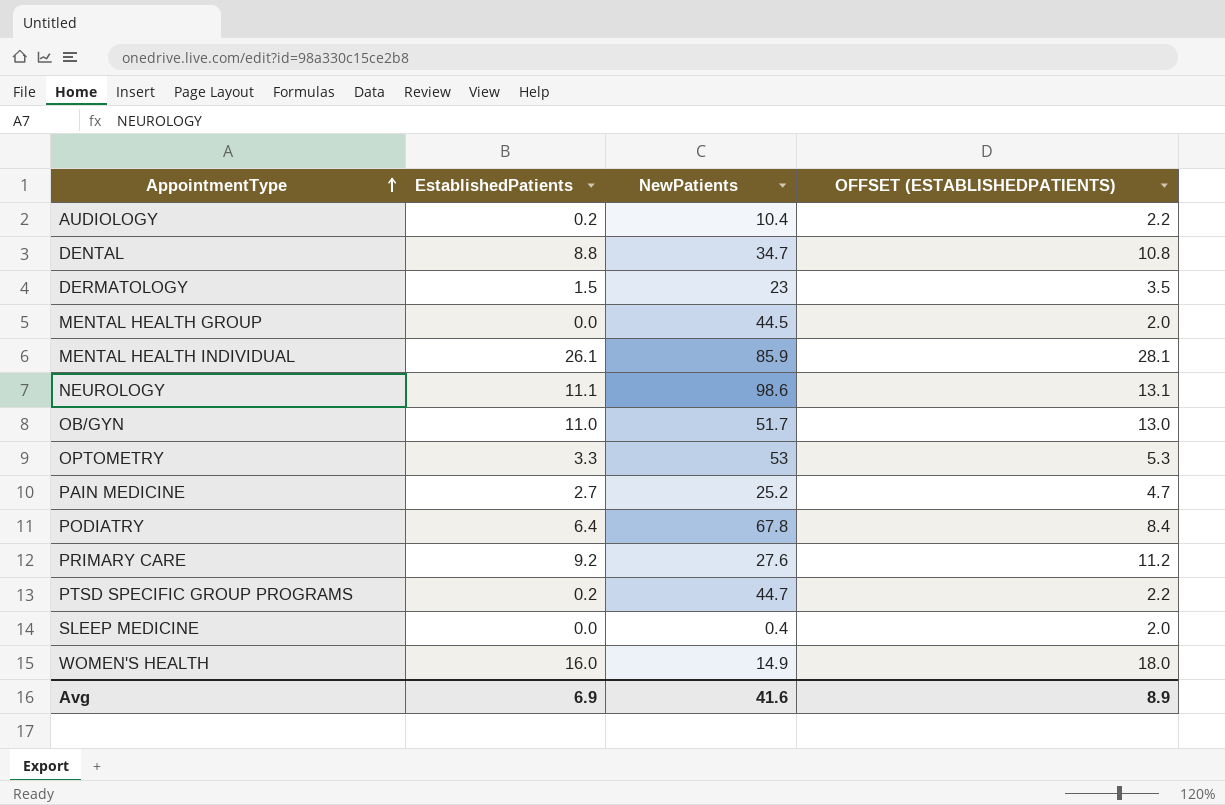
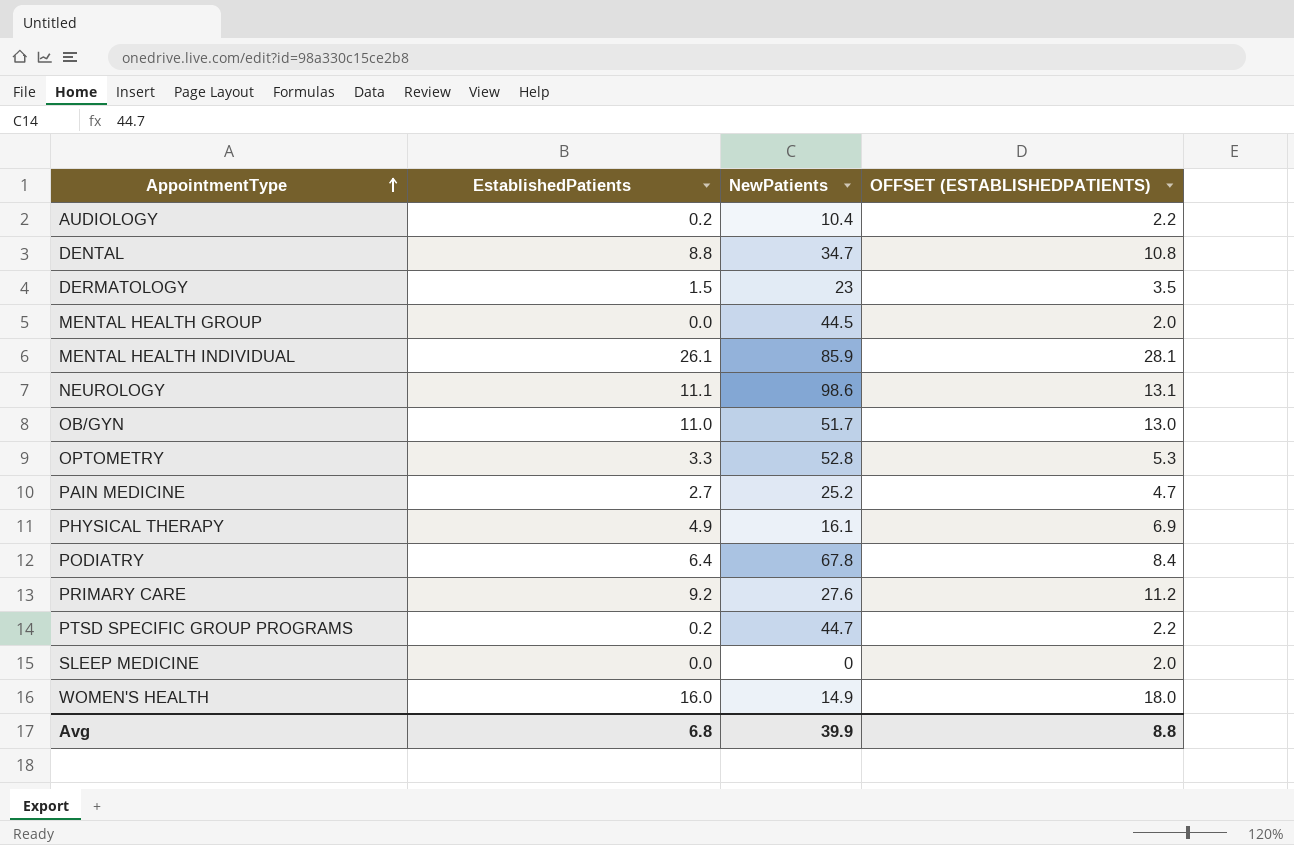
OPTOMETRY | NewPatients: 53 -> 52.8
row PHYSICAL THERAPY: none -> 4.9 | 16.1 | 6.9
SLEEP MEDICINE | NewPatients: 0.4 -> 0
Avg | EstablishedPatients: 6.9 -> 6.8
Avg | NewPatients: 41.6 -> 39.9
Avg | OFFSET (ESTABLISHEDPATIENTS): 8.9 -> 8.8

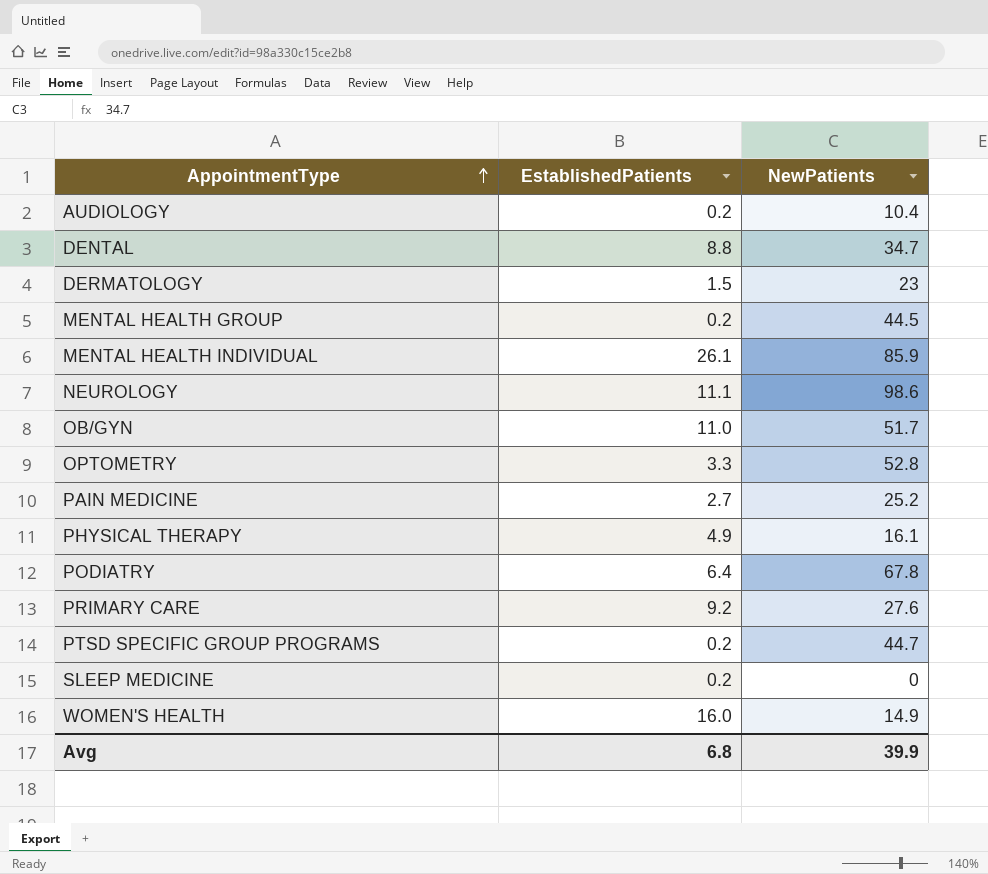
column OFFSET (ESTABLISHEDPATIENTS) | formula: [EstablishedPatients] + 2 -> none
MENTAL HEALTH GROUP | EstablishedPatients: 0.0 -> 0.2
SLEEP MEDICINE | EstablishedPatients: 0.0 -> 0.2

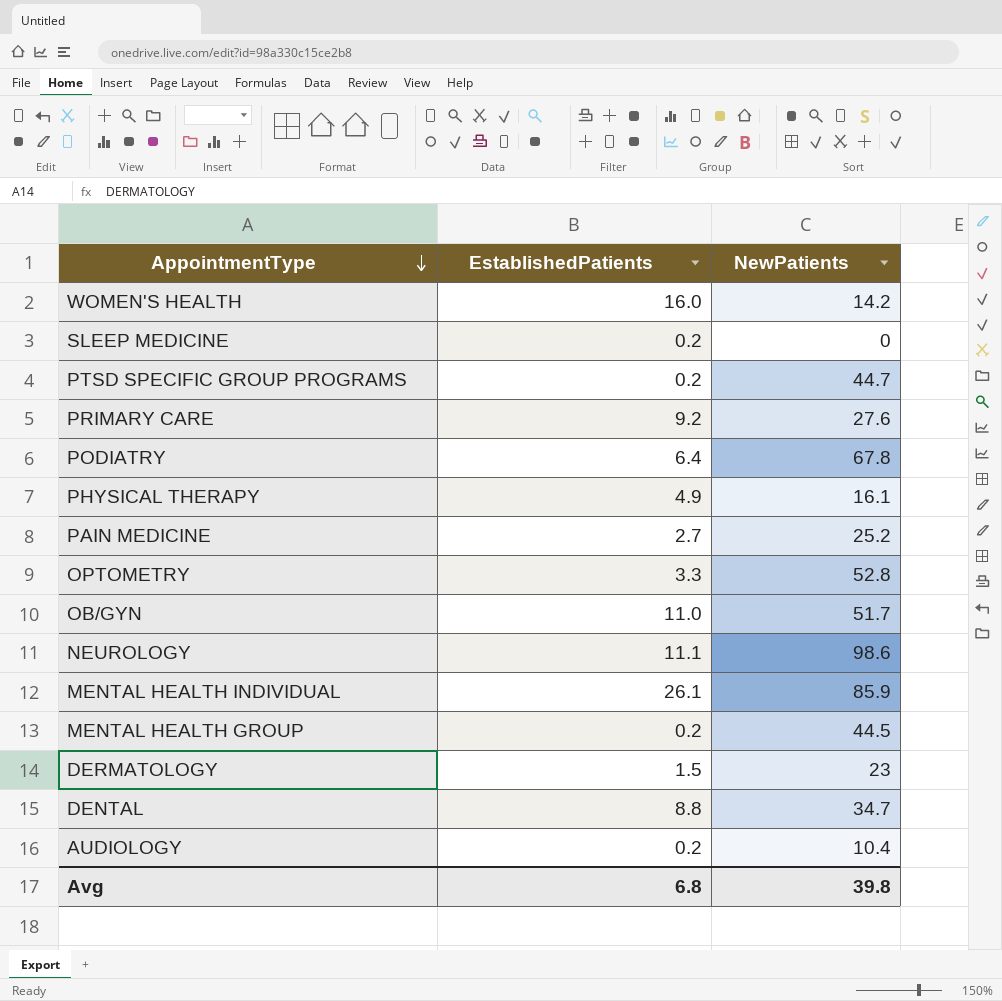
row order: AppointmentType ascending -> AppointmentType descending
WOMEN'S HEALTH | NewPatients: 14.9 -> 14.2
Avg | NewPatients: 39.9 -> 39.8

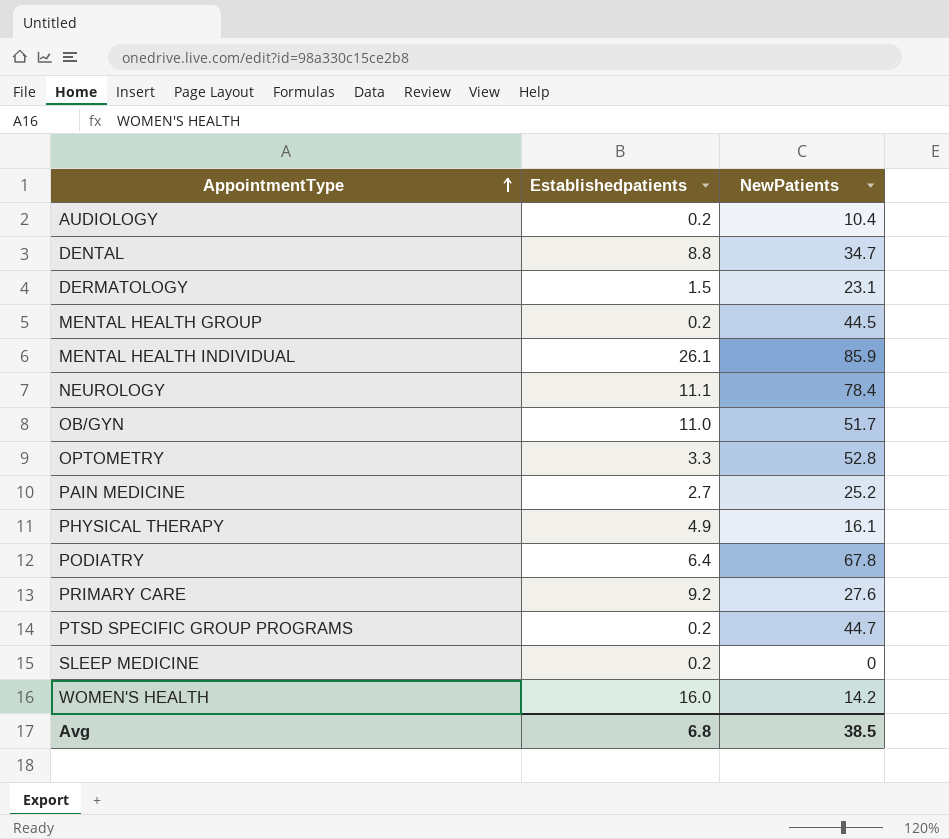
row order: AppointmentType descending -> AppointmentType ascending
column name: EstablishedPatients -> Establishedpatients
DERMATOLOGY | NewPatients: 23 -> 23.1
NEUROLOGY | NewPatients: 98.6 -> 78.4
Avg | NewPatients: 39.8 -> 38.5

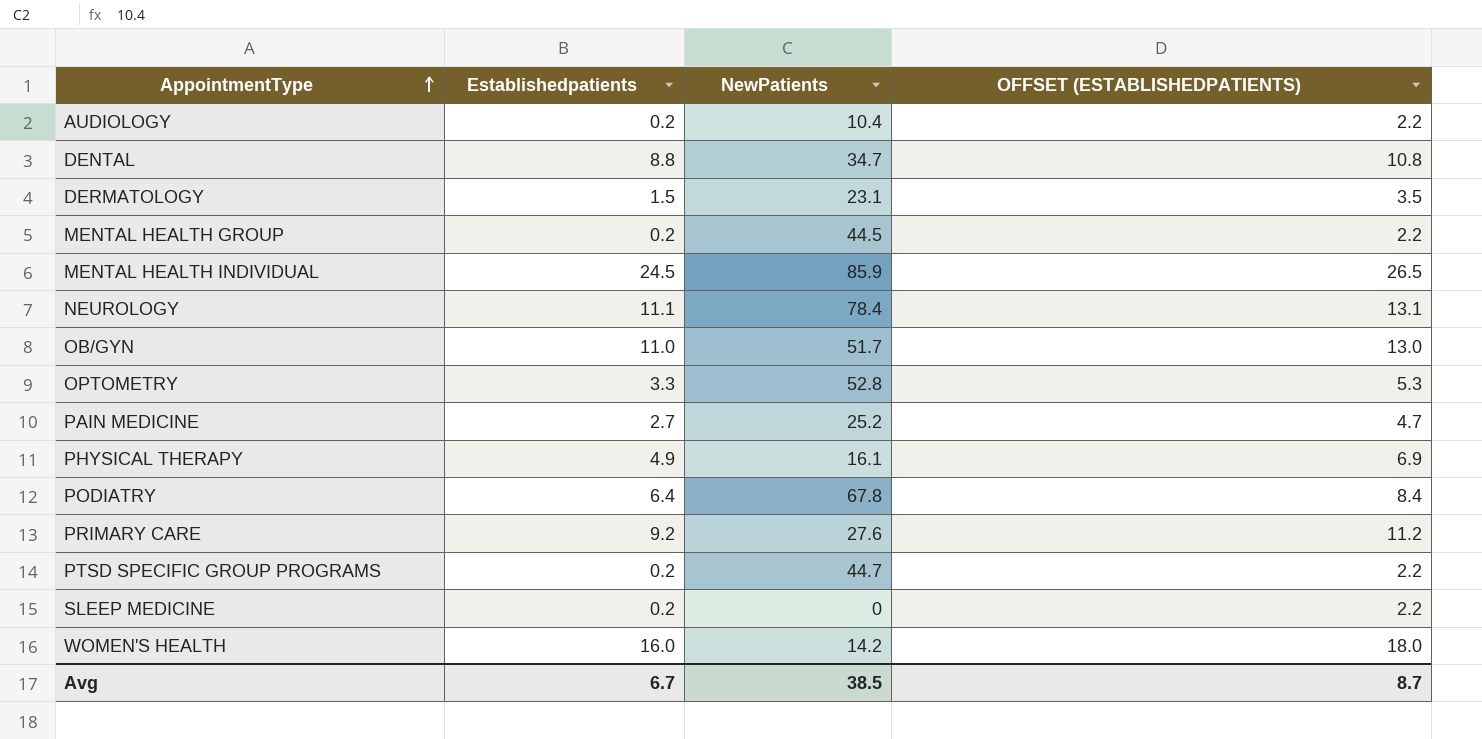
column OFFSET (ESTABLISHEDPATIENTS) | formula: none -> [Establishedpatients] + 2
MENTAL HEALTH INDIVIDUAL | Establishedpatients: 26.1 -> 24.5
Avg | Establishedpatients: 6.8 -> 6.7

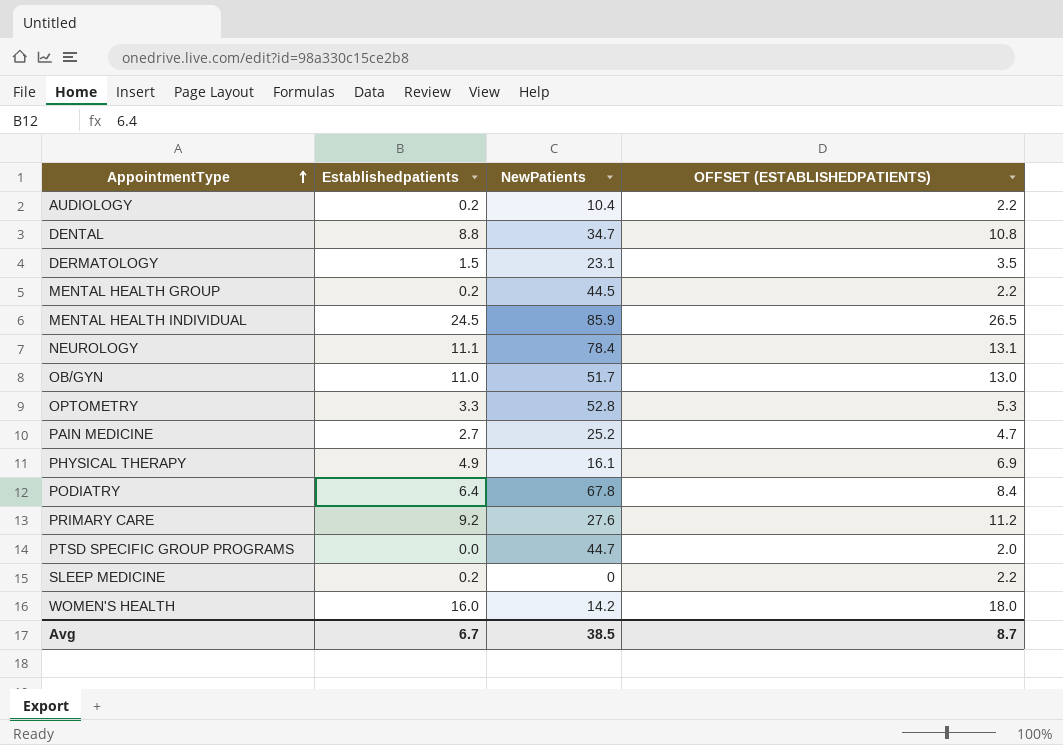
PTSD SPECIFIC GROUP PROGRAMS | Establishedpatients: 0.2 -> 0.0
PTSD SPECIFIC GROUP PROGRAMS | OFFSET (ESTABLISHEDPATIENTS): 2.2 -> 2.0

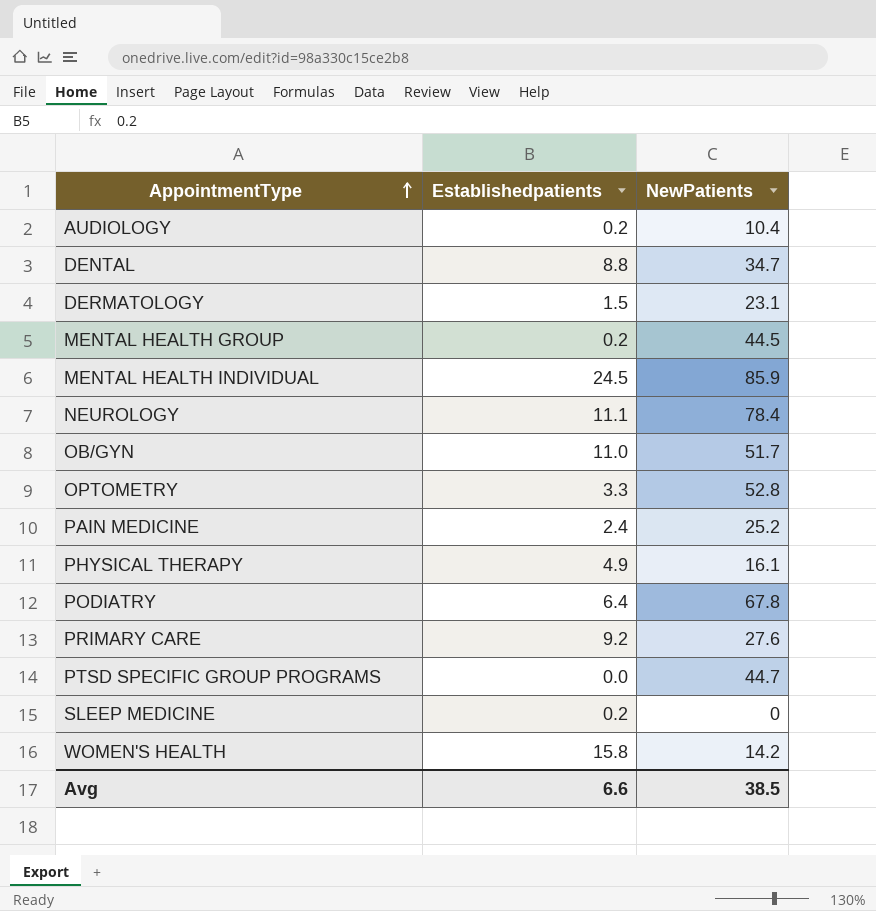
column OFFSET (ESTABLISHEDPATIENTS) | formula: [Establishedpatients] + 2 -> none
PAIN MEDICINE | Establishedpatients: 2.7 -> 2.4
WOMEN'S HEALTH | Establishedpatients: 16.0 -> 15.8
Avg | Establishedpatients: 6.7 -> 6.6

